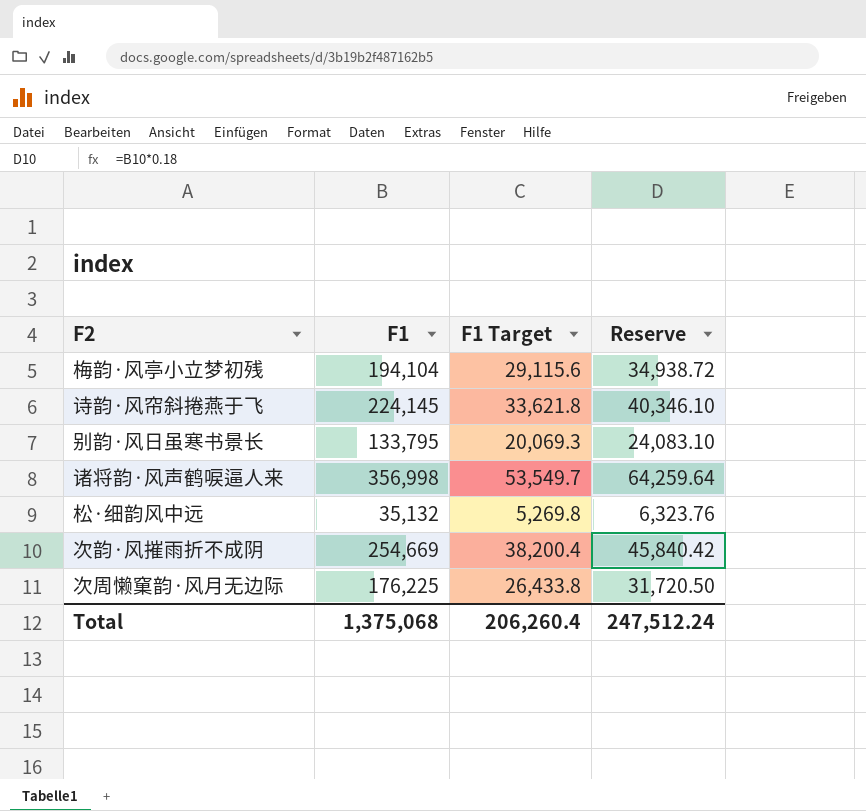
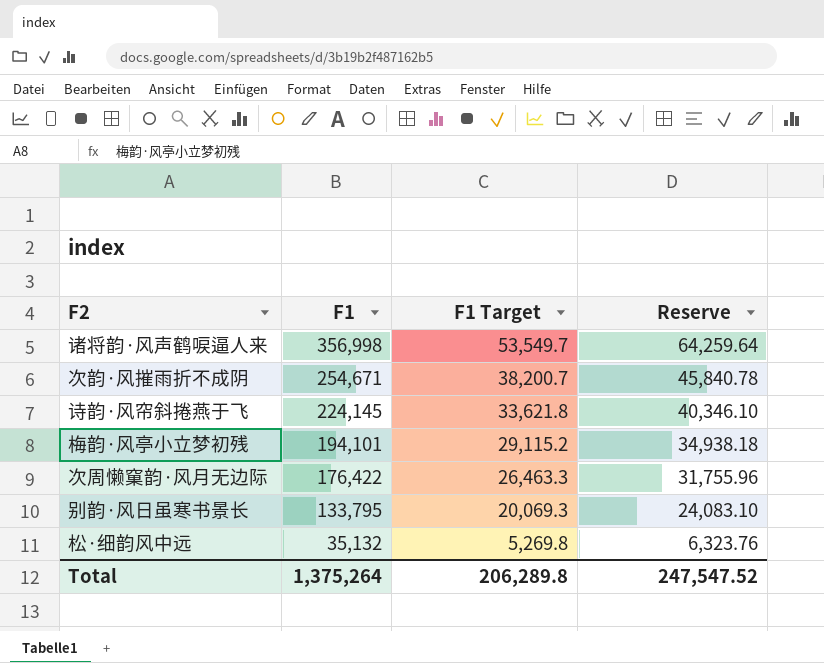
row order: none -> F1 descending
次韵·风摧雨折不成阴 | F1: 254,669 -> 254,671
次韵·风摧雨折不成阴 | F1 Target: 38,200.4 -> 38,200.7
次韵·风摧雨折不成阴 | Reserve: 45,840.42 -> 45,840.78
梅韵·风亭小立梦初残 | F1: 194,104 -> 194,101
梅韵·风亭小立梦初残 | F1 Target: 29,115.6 -> 29,115.2
梅韵·风亭小立梦初残 | Reserve: 34,938.72 -> 34,938.18
次周懒窠韵·风月无边际 | F1: 176,225 -> 176,422
次周懒窠韵·风月无边际 | F1 Target: 26,433.8 -> 26,463.3
次周懒窠韵·风月无边际 | Reserve: 31,720.50 -> 31,755.96
Total | F1: 1,375,068 -> 1,375,264
Total | F1 Target: 206,260.4 -> 206,289.8
Total | Reserve: 247,512.24 -> 247,547.52

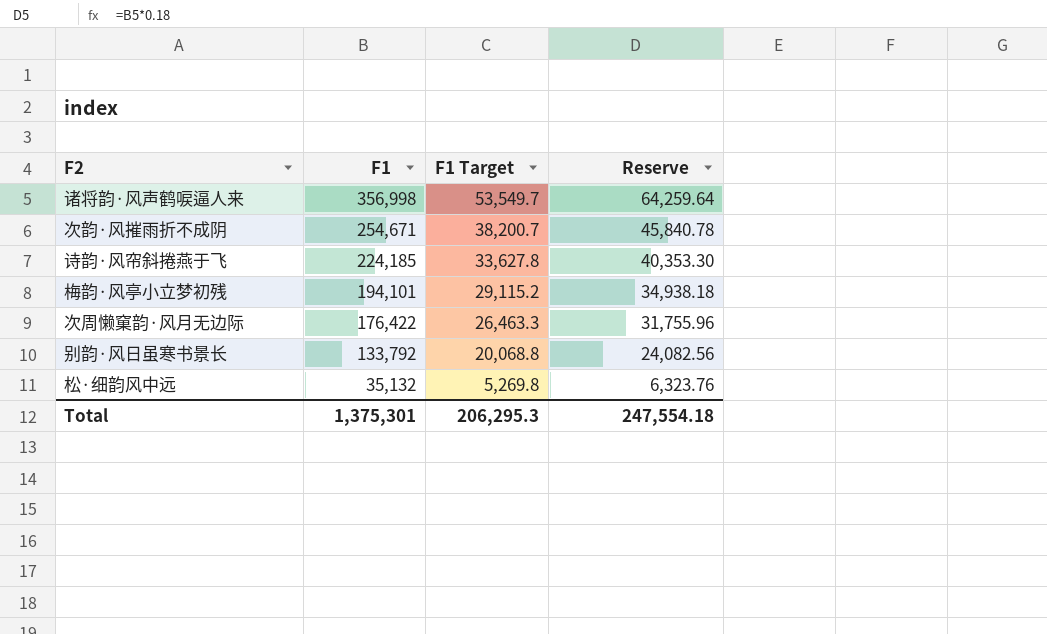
诗韵·风帘斜捲燕于飞 | F1: 224,145 -> 224,185
诗韵·风帘斜捲燕于飞 | F1 Target: 33,621.8 -> 33,627.8
诗韵·风帘斜捲燕于飞 | Reserve: 40,346.10 -> 40,353.30
别韵·风日虽寒书景长 | F1: 133,795 -> 133,792
别韵·风日虽寒书景长 | F1 Target: 20,069.3 -> 20,068.8
别韵·风日虽寒书景长 | Reserve: 24,083.10 -> 24,082.56
Total | F1: 1,375,264 -> 1,375,301
Total | F1 Target: 206,289.8 -> 206,295.3
Total | Reserve: 247,547.52 -> 247,554.18

